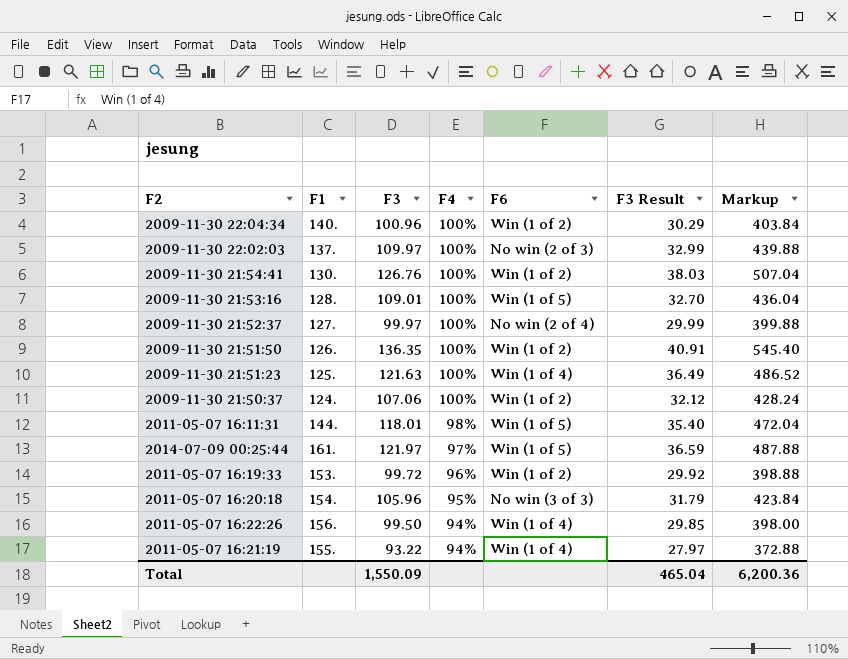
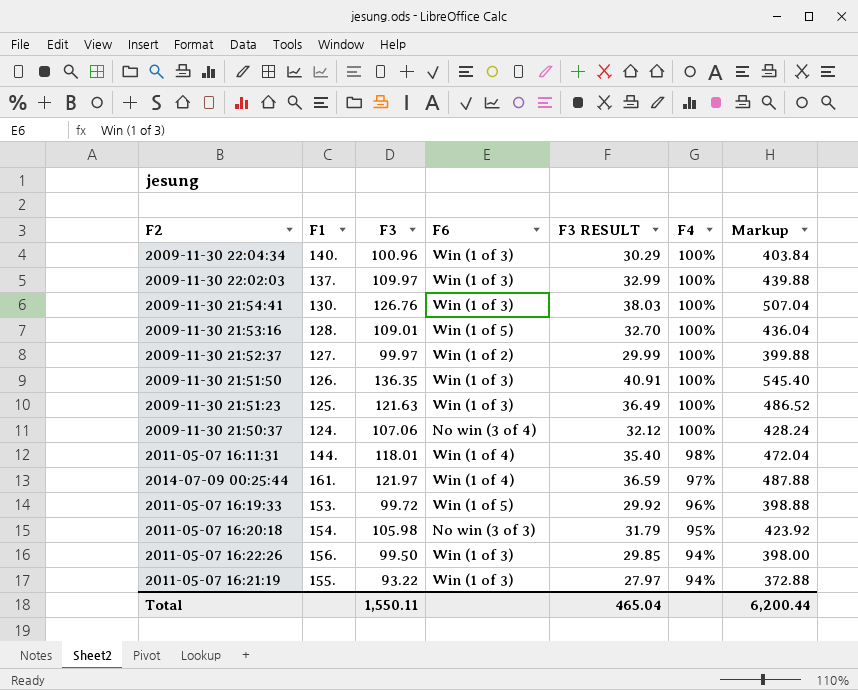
column name: F3 Result -> F3 RESULT
column F4 | position: 4 -> 6
2009-11-30 22:04:34 | F6: Win (1 of 2) -> Win (1 of 3)
2009-11-30 22:02:03 | F6: No win (2 of 3) -> Win (1 of 3)
2009-11-30 21:54:41 | F6: Win (1 of 2) -> Win (1 of 3)
2009-11-30 21:52:37 | F6: No win (2 of 4) -> Win (1 of 2)
2009-11-30 21:51:50 | F6: Win (1 of 2) -> Win (1 of 3)
2009-11-30 21:51:23 | F6: Win (1 of 4) -> Win (1 of 3)
2009-11-30 21:50:37 | F6: Win (1 of 2) -> No win (3 of 4)
2011-05-07 16:11:31 | F6: Win (1 of 5) -> Win (1 of 4)
2014-07-09 00:25:44 | F6: Win (1 of 5) -> Win (1 of 4)
2011-05-07 16:19:33 | F6: Win (1 of 2) -> Win (1 of 5)
2011-05-07 16:20:18 | F3: 105.96 -> 105.98
2011-05-07 16:20:18 | Markup: 423.84 -> 423.92
2011-05-07 16:22:26 | F6: Win (1 of 4) -> Win (1 of 3)
2011-05-07 16:21:19 | F6: Win (1 of 4) -> Win (1 of 3)
Total | F3: 1,550.09 -> 1,550.11
Total | Markup: 6,200.36 -> 6,200.44

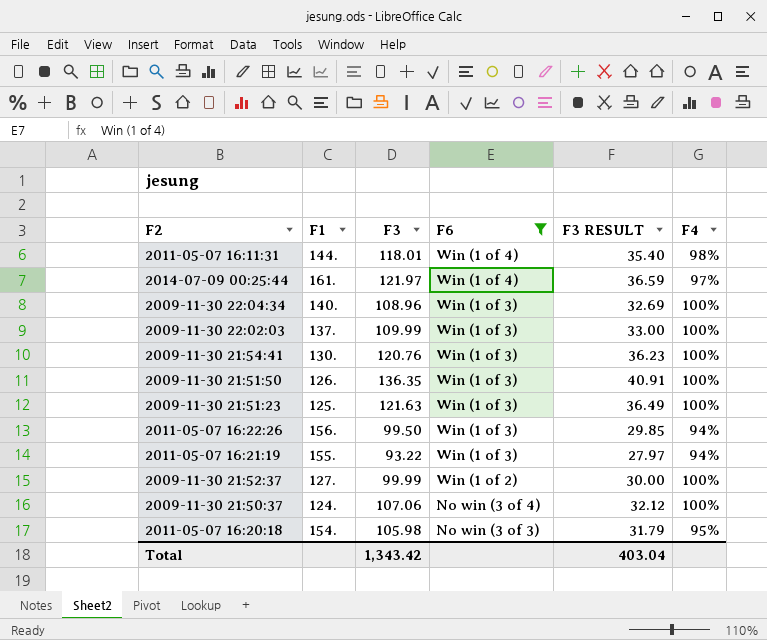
filter: none -> F6 != Win (1 of 5)
row order: F4 descending -> F6 descending
column Markup | formula: [F3] * 4 -> none
2009-11-30 22:04:34 | F3: 100.96 -> 108.96
2009-11-30 22:04:34 | F3 RESULT: 30.29 -> 32.69
2009-11-30 22:02:03 | F3: 109.97 -> 109.99
2009-11-30 22:02:03 | F3 RESULT: 32.99 -> 33.00
2009-11-30 21:54:41 | F3: 126.76 -> 120.76
2009-11-30 21:54:41 | F3 RESULT: 38.03 -> 36.23
2009-11-30 21:52:37 | F3: 99.97 -> 99.99
2009-11-30 21:52:37 | F3 RESULT: 29.99 -> 30.00
Total | F3: 1,550.11 -> 1,343.42
Total | F3 RESULT: 465.04 -> 403.04

